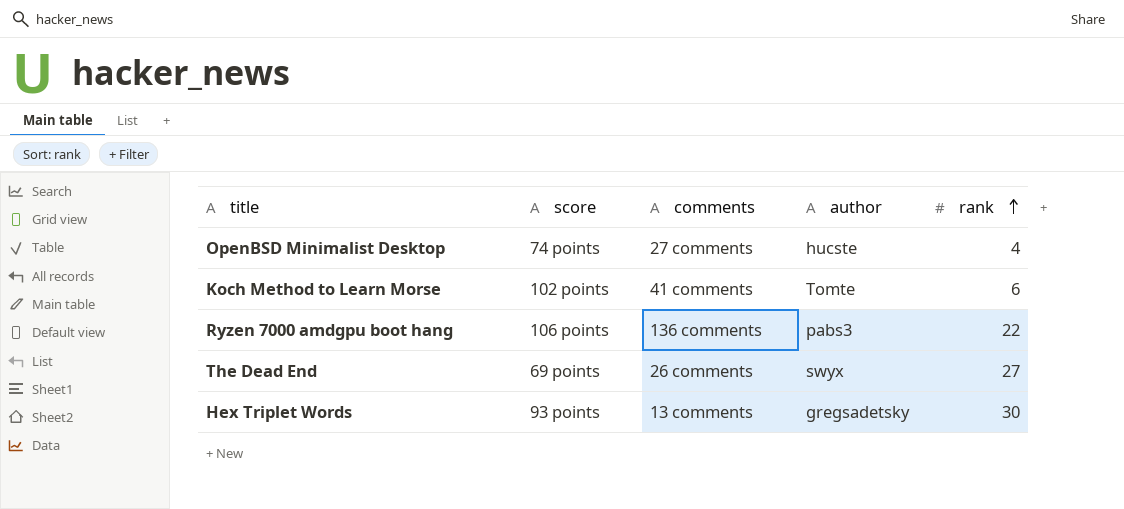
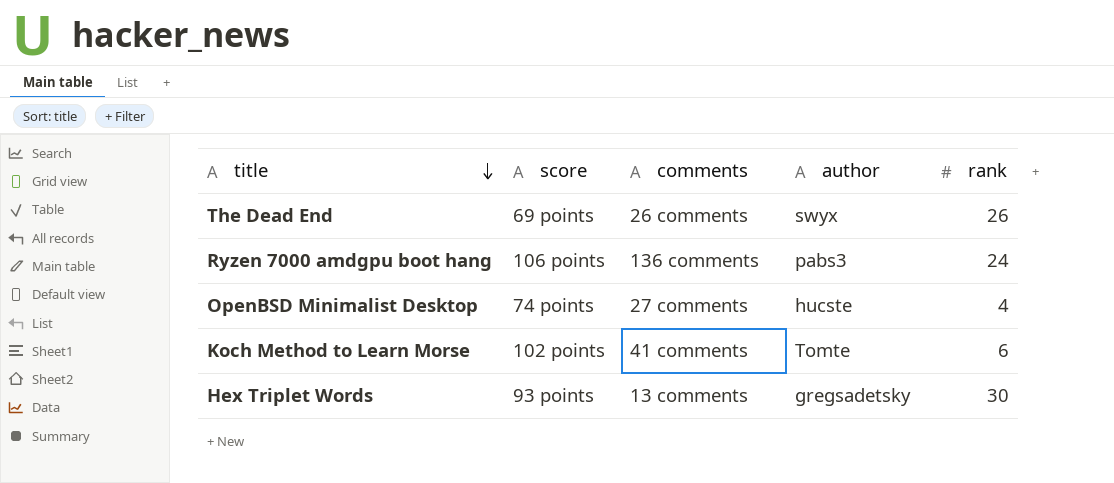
row order: rank ascending -> title descending
The Dead End | rank: 27 -> 26
Ryzen 7000 amdgpu boot hang | rank: 22 -> 24

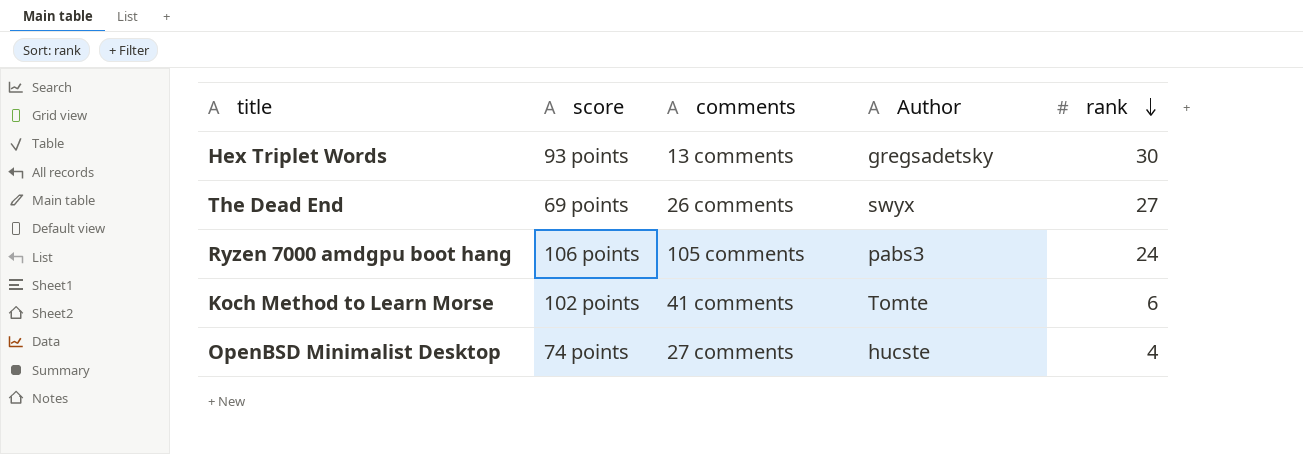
row order: title descending -> rank descending
column name: author -> Author
The Dead End | rank: 26 -> 27
Ryzen 7000 amdgpu boot hang | comments: 136 comments -> 105 comments

